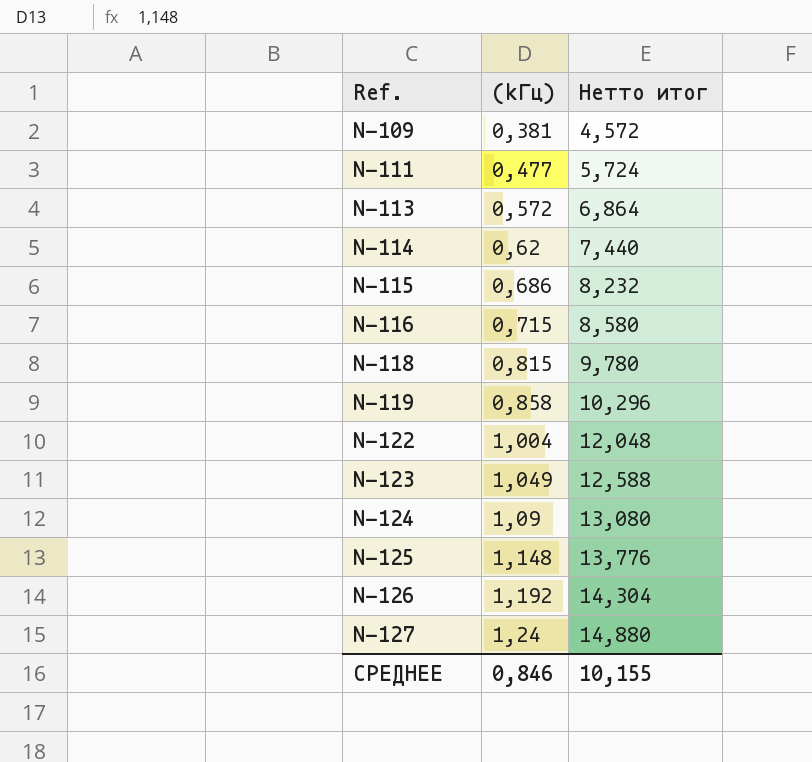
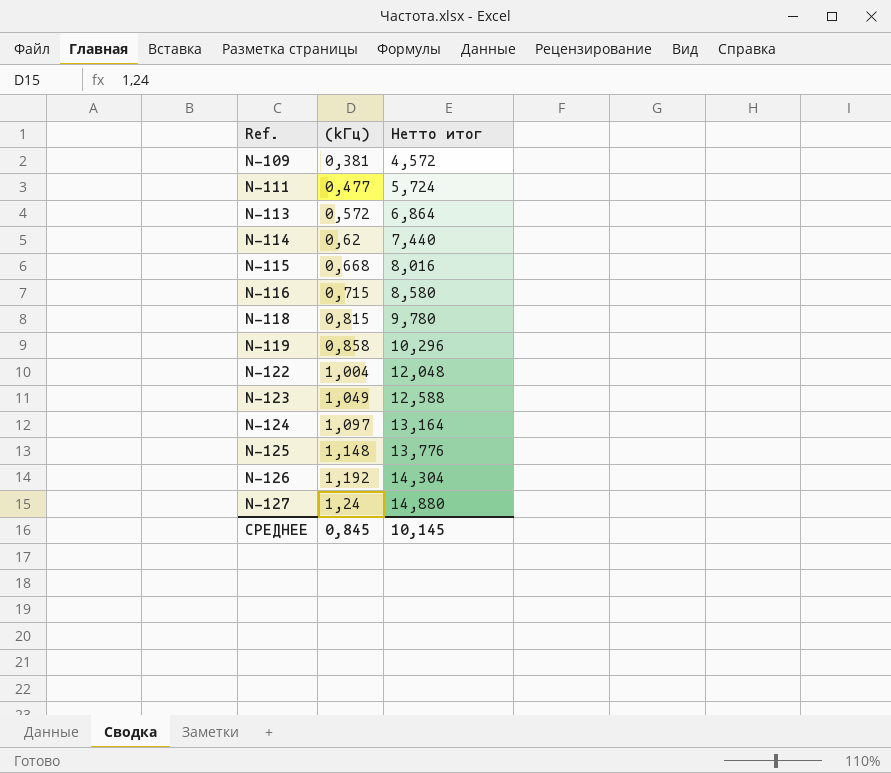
N-115 | (kГц): 0,686 -> 0,668
N-115 | Нетто итог: 8,232 -> 8,016
N-124 | (kГц): 1,09 -> 1,097
N-124 | Нетто итог: 13,080 -> 13,164
СРЕДНЕЕ | (kГц): 0,846 -> 0,845
СРЕДНЕЕ | Нетто итог: 10,155 -> 10,145

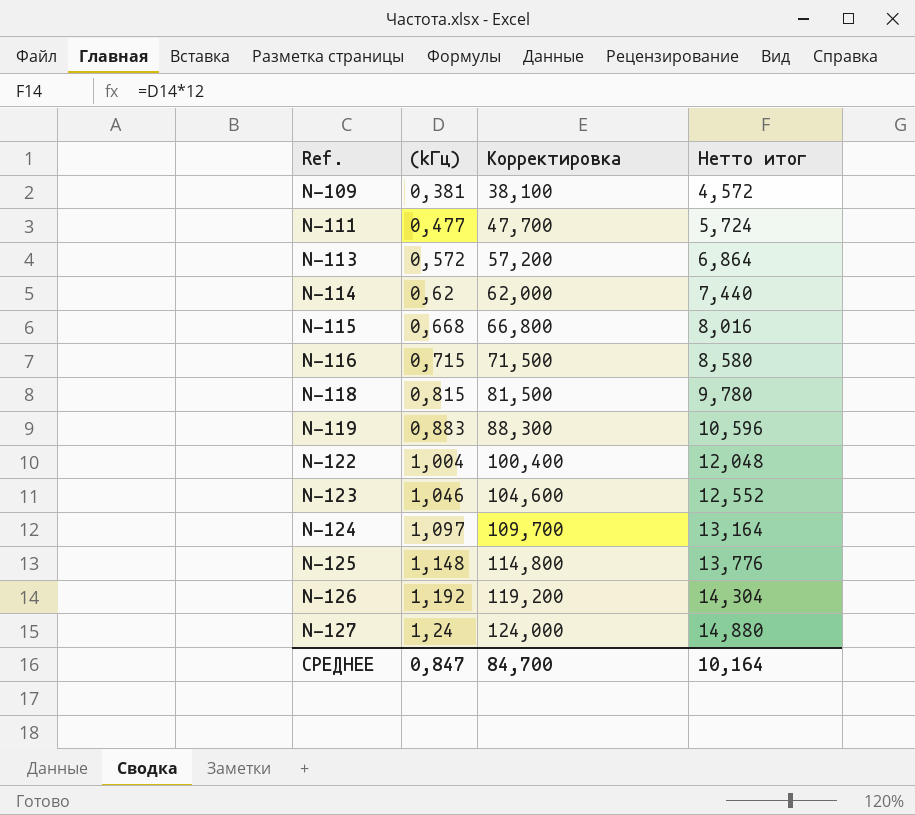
column Корректировка | formula: none -> [(kГц)] * 100
N-119 | (kГц): 0,858 -> 0,883
N-119 | Нетто итог: 10,296 -> 10,596
N-123 | (kГц): 1,049 -> 1,046
N-123 | Нетто итог: 12,588 -> 12,552
СРЕДНЕЕ | (kГц): 0,845 -> 0,847
СРЕДНЕЕ | Нетто итог: 10,145 -> 10,164

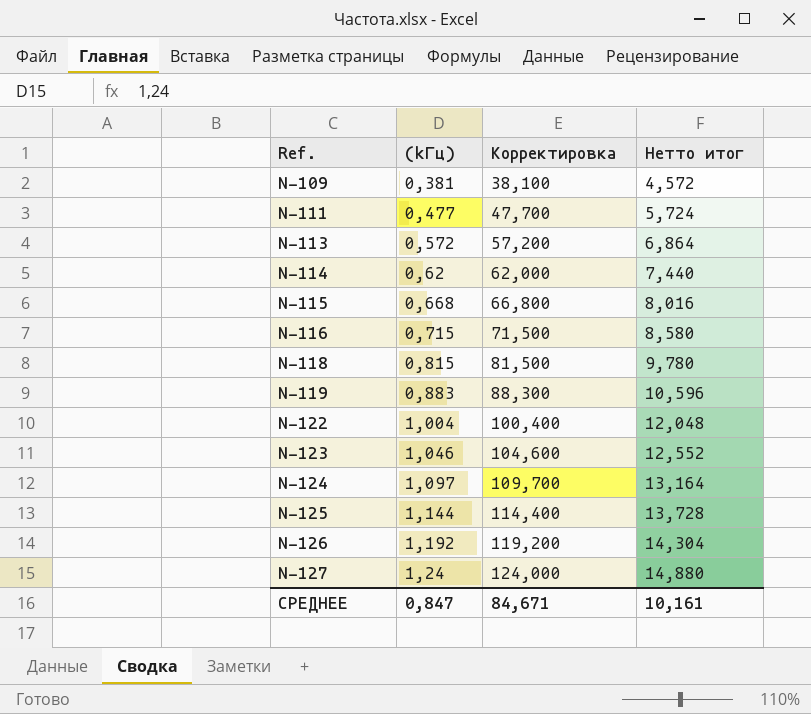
N-125 | (kГц): 1,148 -> 1,144
N-125 | Корректировка: 114,800 -> 114,400
N-125 | Нетто итог: 13,776 -> 13,728
СРЕДНЕЕ | Корректировка: 84,700 -> 84,671
СРЕДНЕЕ | Нетто итог: 10,164 -> 10,161

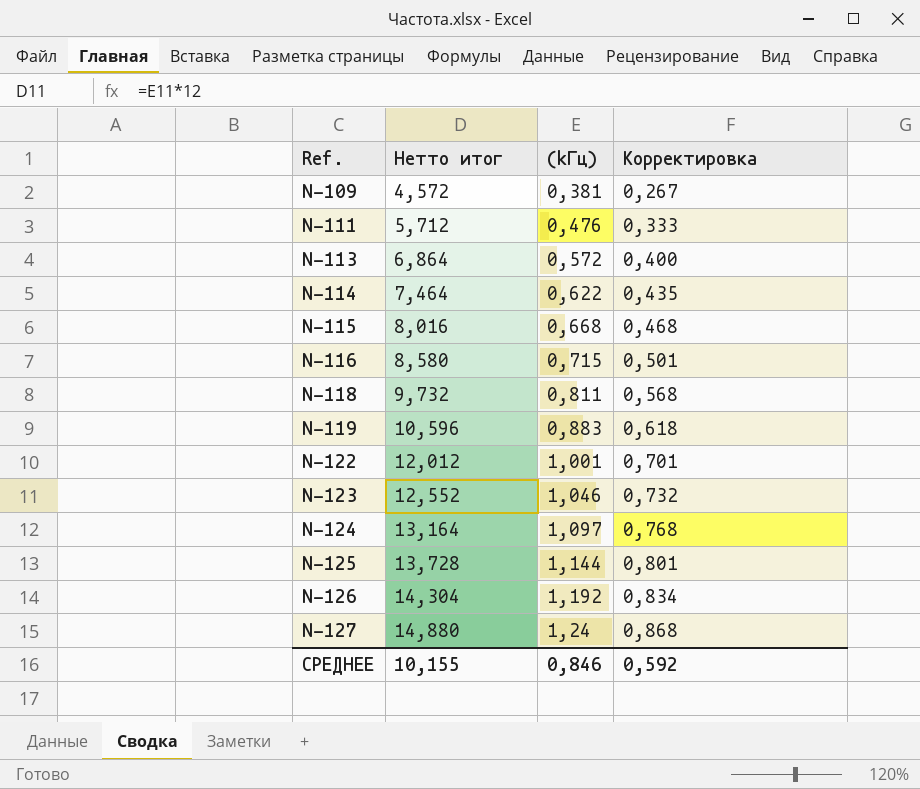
column Нетто итог | position: 4 -> 2
column Корректировка | formula: [(kГц)] * 100 -> [(kГц)] * 0,7
N-111 | Нетто итог: 5,724 -> 5,712
N-111 | (kГц): 0,477 -> 0,476
N-114 | Нетто итог: 7,440 -> 7,464
N-114 | (kГц): 0,62 -> 0,622
N-118 | Нетто итог: 9,780 -> 9,732
N-118 | (kГц): 0,815 -> 0,811
N-122 | Нетто итог: 12,048 -> 12,012
N-122 | (kГц): 1,004 -> 1,001
СРЕДНЕЕ | Нетто итог: 10,161 -> 10,155
СРЕДНЕЕ | (kГц): 0,847 -> 0,846
СРЕДНЕЕ | Корректировка: 84,671 -> 0,592

